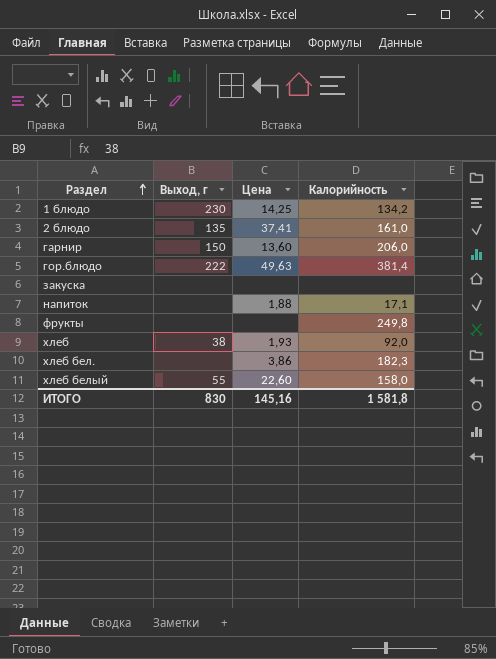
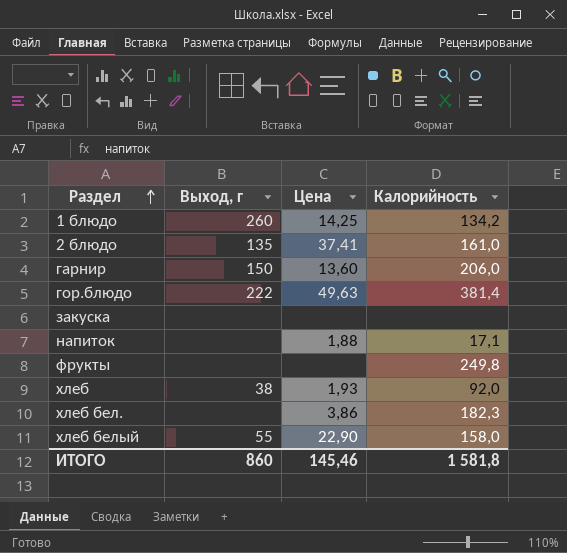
1 блюдо | Выход, г: 230 -> 260
хлеб белый | Цена: 22,60 -> 22,90
ИТОГО | Выход, г: 830 -> 860
ИТОГО | Цена: 145,16 -> 145,46

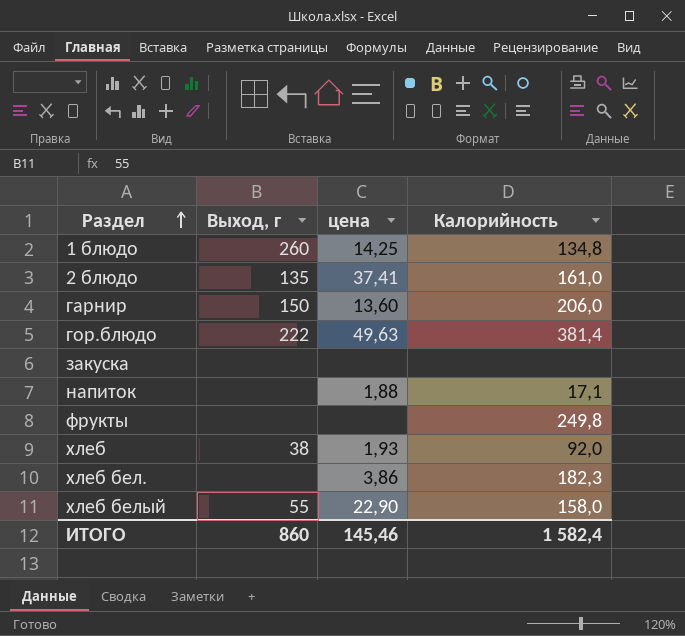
column name: Цена -> цена
1 блюдо | Калорийность: 134,2 -> 134,8
ИТОГО | Калорийность: 1 581,8 -> 1 582,4

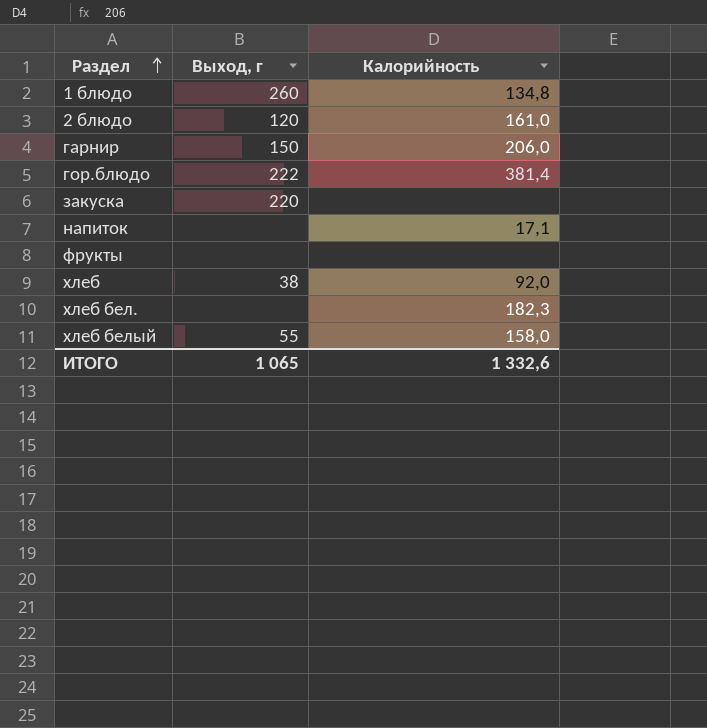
column цена | position: 3 -> none
2 блюдо | Выход, г: 135 -> 120
закуска | Выход, г: none -> 220
фрукты | Калорийность: 249,8 -> none
ИТОГО | Выход, г: 860 -> 1 065
ИТОГО | Калорийность: 1 582,4 -> 1 332,6

